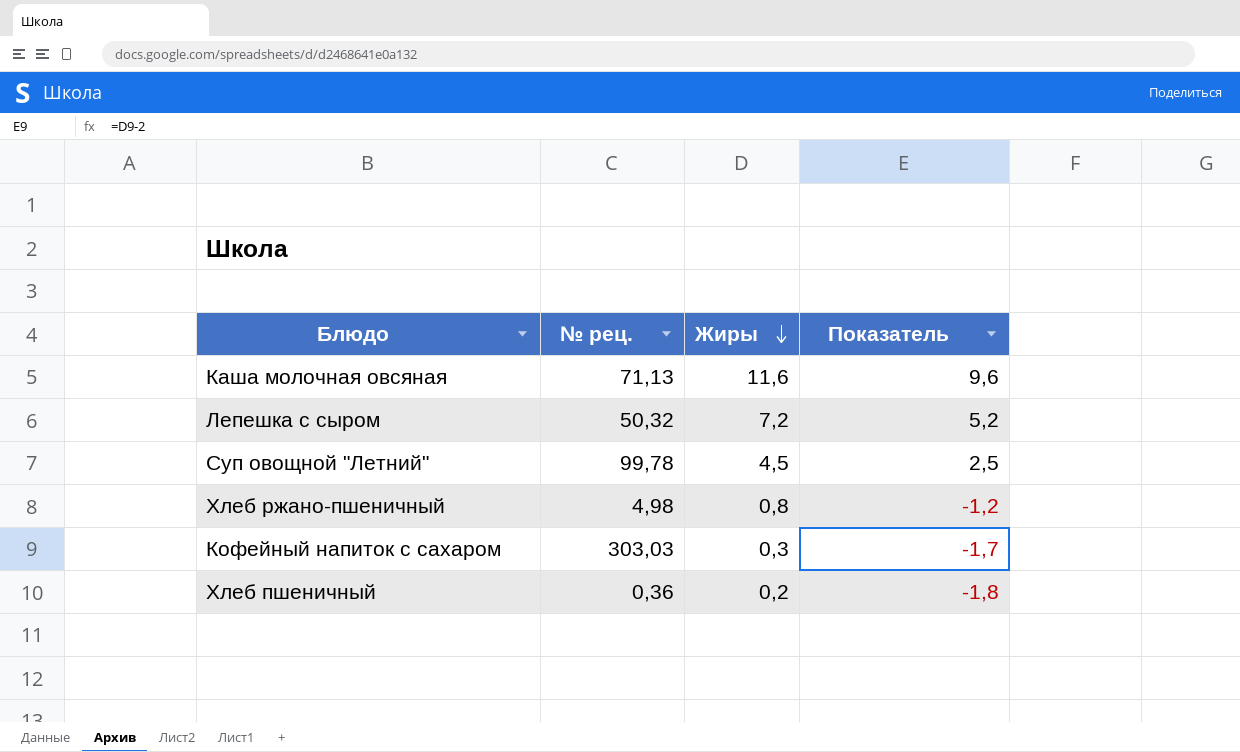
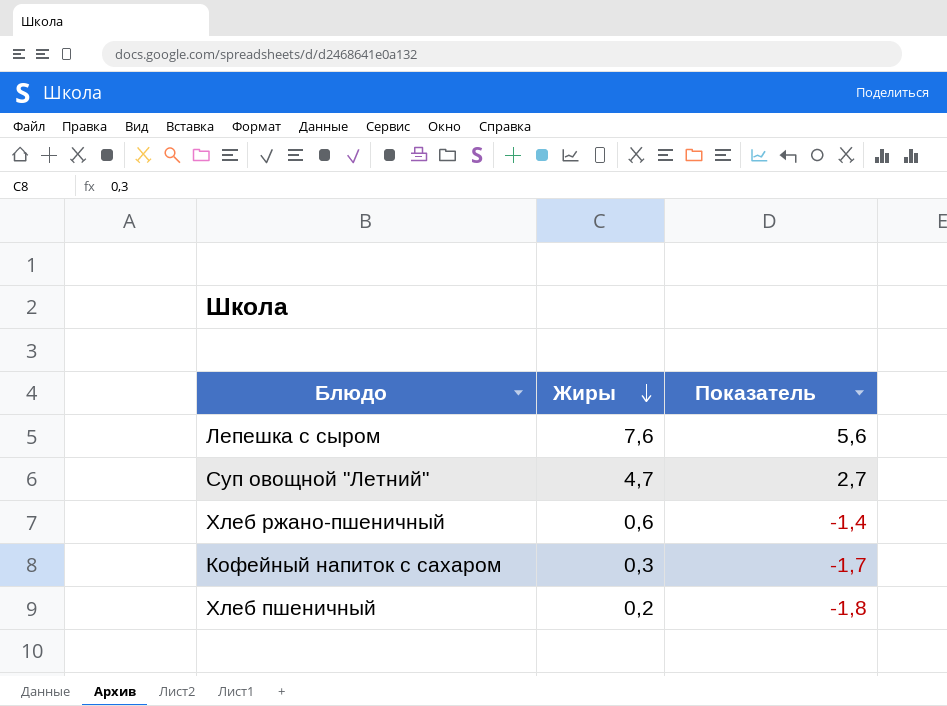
column № рец. | position: 2 -> none
row Каша молочная овсяная: 71,13 | 11,6 | 9,6 -> none
Лепешка с сыром | Жиры: 7,2 -> 7,6
Лепешка с сыром | Показатель: 5,2 -> 5,6
Суп овощной "Летний" | Жиры: 4,5 -> 4,7
Суп овощной "Летний" | Показатель: 2,5 -> 2,7
Хлеб ржано-пшеничный | Жиры: 0,8 -> 0,6
Хлеб ржано-пшеничный | Показатель: -1,2 -> -1,4

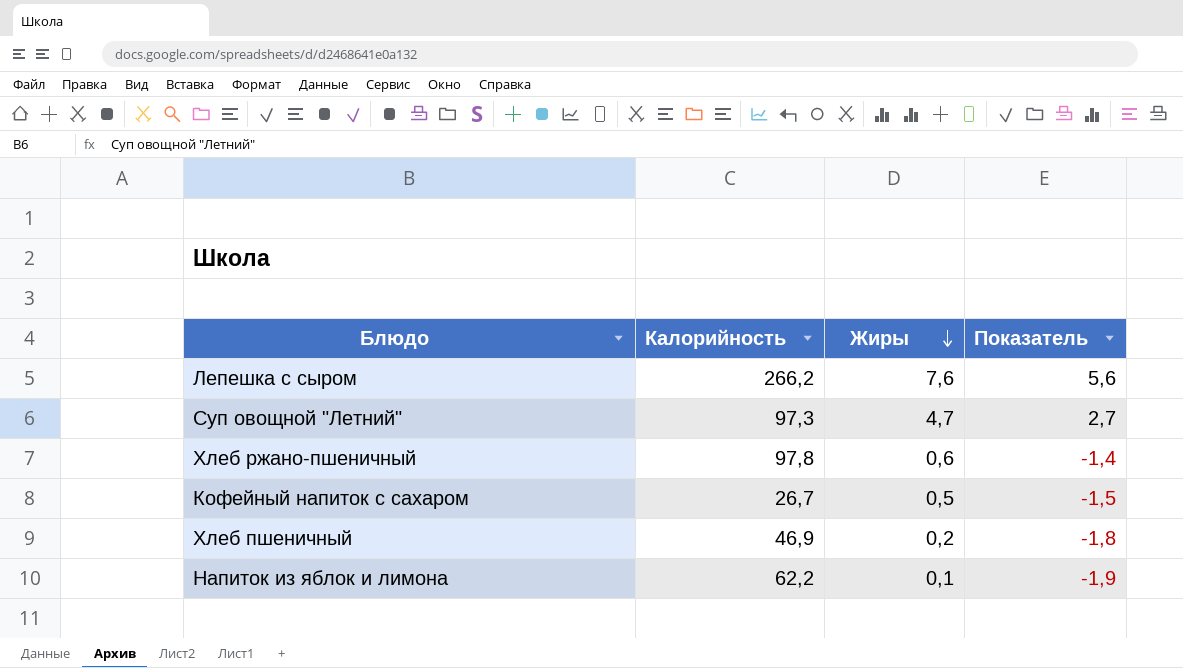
column Калорийность | position: none -> 2
Кофейный напиток с сахаром | Жиры: 0,3 -> 0,5
Кофейный напиток с сахаром | Показатель: -1,7 -> -1,5
row Напиток из яблок и лимона: none -> 62,2 | 0,1 | -1,9

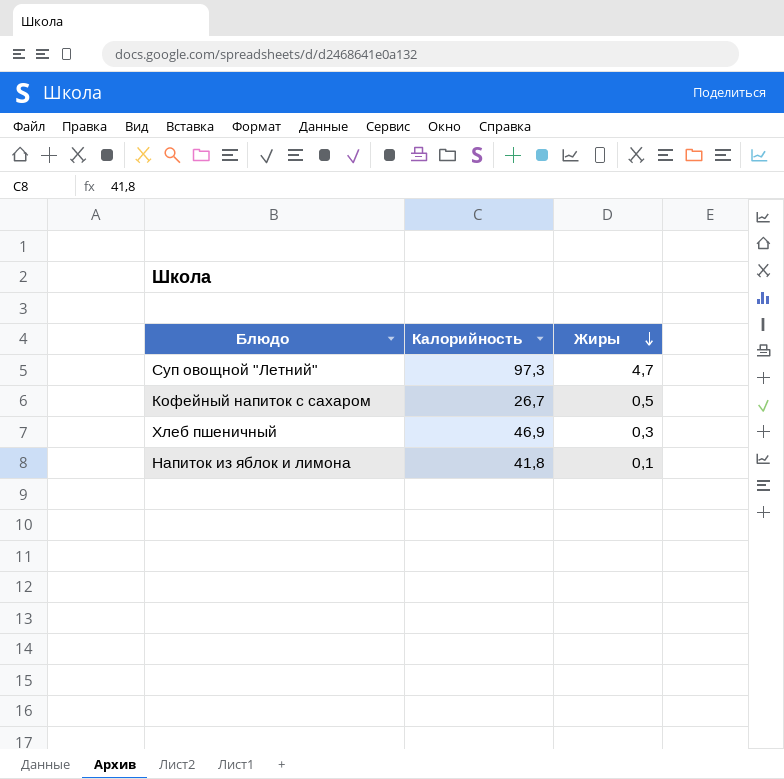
column Показатель | formula: [Жиры] - 2 -> none
row Лепешка с сыром: 266,2 | 7,6 | 5,6 -> none
row Хлеб ржано-пшеничный: 97,8 | 0,6 | -1,4 -> none
Хлеб пшеничный | Жиры: 0,2 -> 0,3
Напиток из яблок и лимона | Калорийность: 62,2 -> 41,8

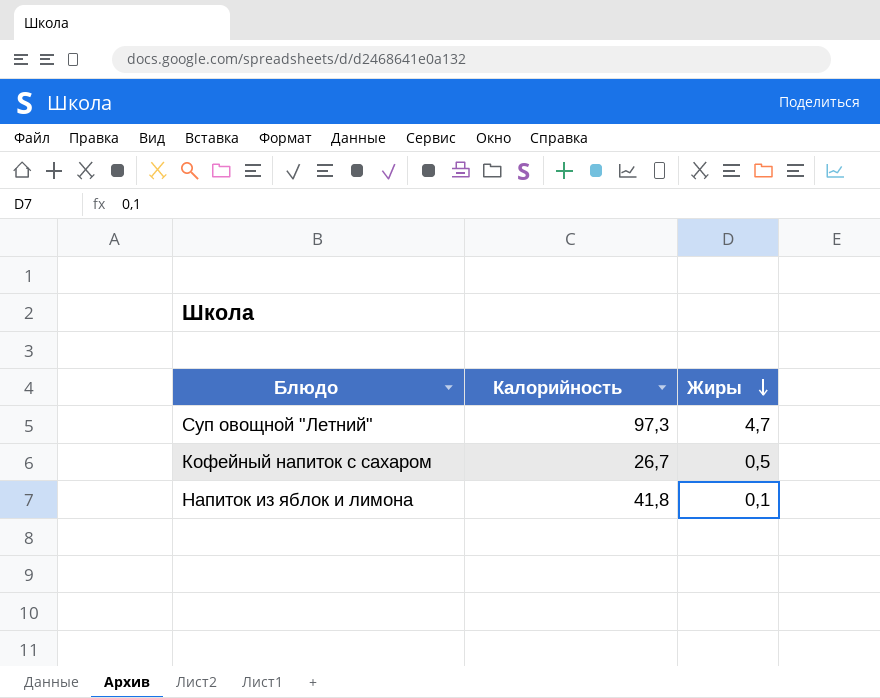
row Хлеб пшеничный: 46,9 | 0,3 -> none

